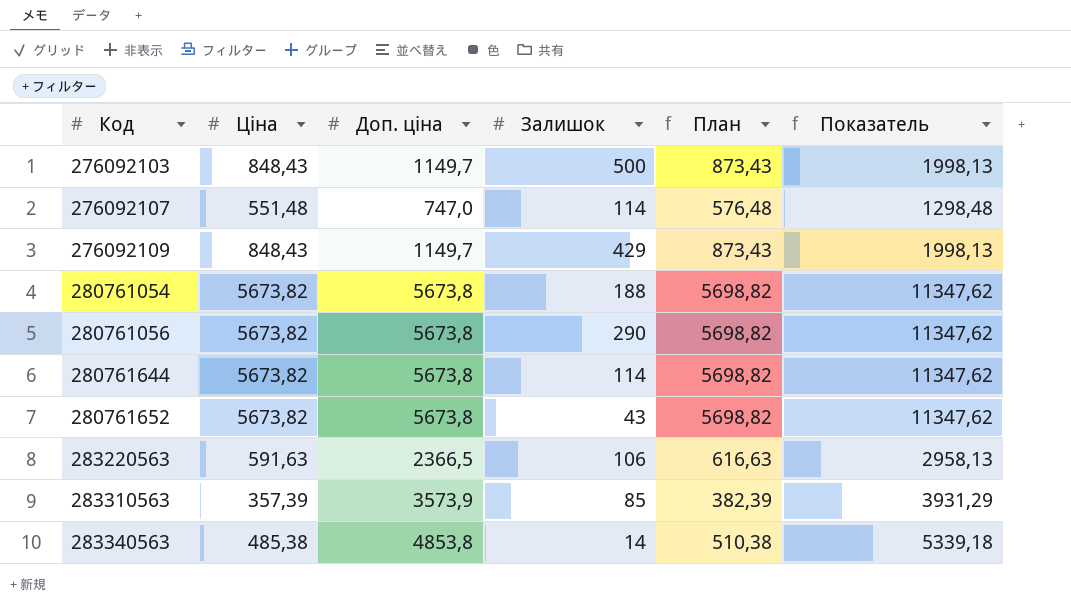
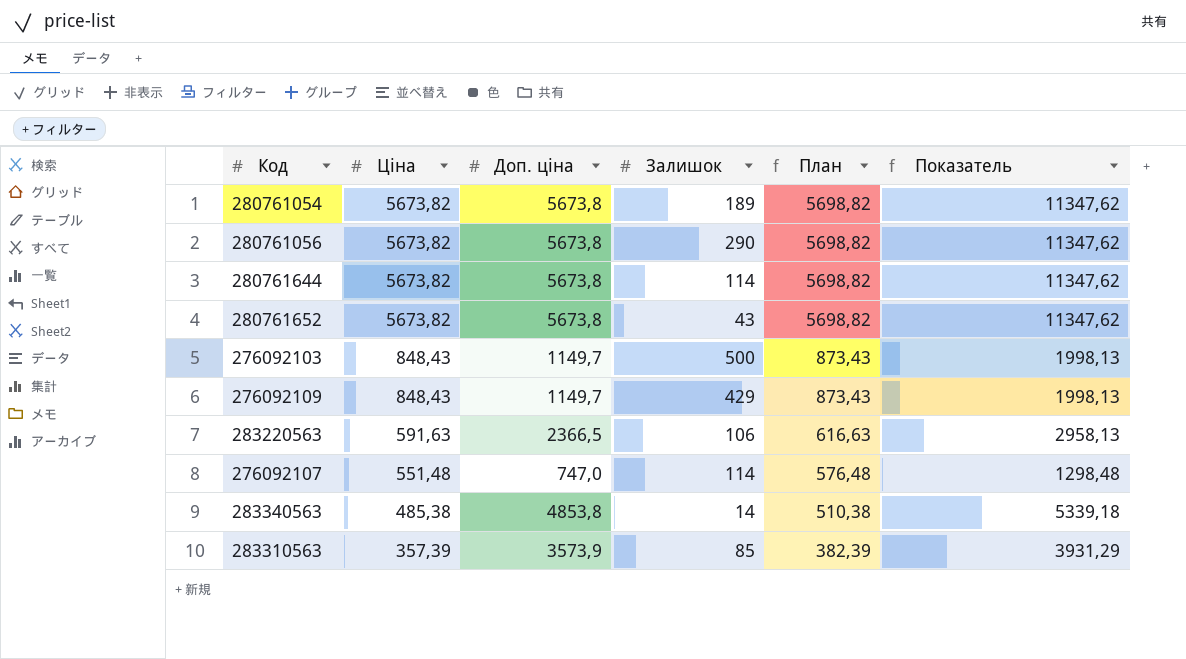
row order: Код ascending -> Ціна descending
280761054 | Залишок: 188 -> 189

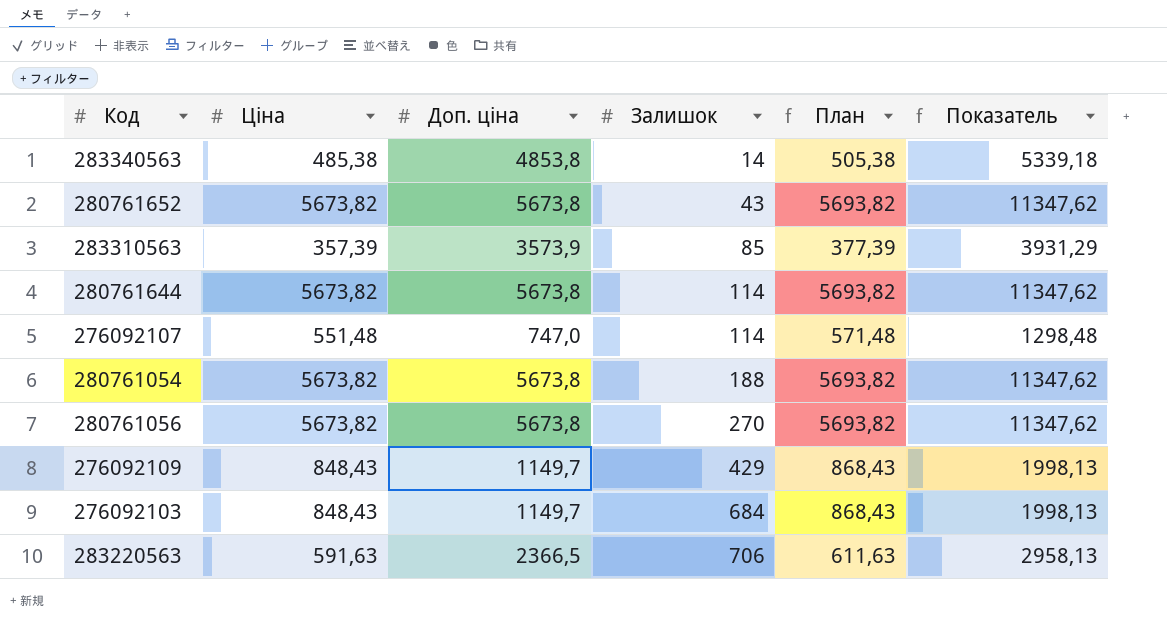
row order: Ціна descending -> Залишок ascending
column План | formula: [Ціна] + 25 -> [Ціна] + 20
280761054 | Залишок: 189 -> 188
280761056 | Залишок: 290 -> 270
276092103 | Залишок: 500 -> 684
283220563 | Залишок: 106 -> 706

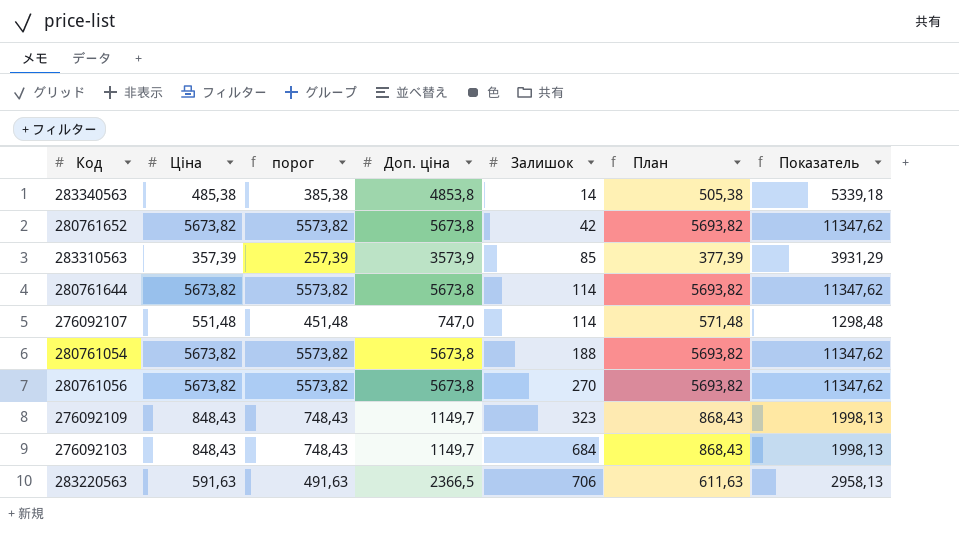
column порог | formula: none -> [Ціна] - 100
280761652 | Залишок: 43 -> 42
276092109 | Залишок: 429 -> 323

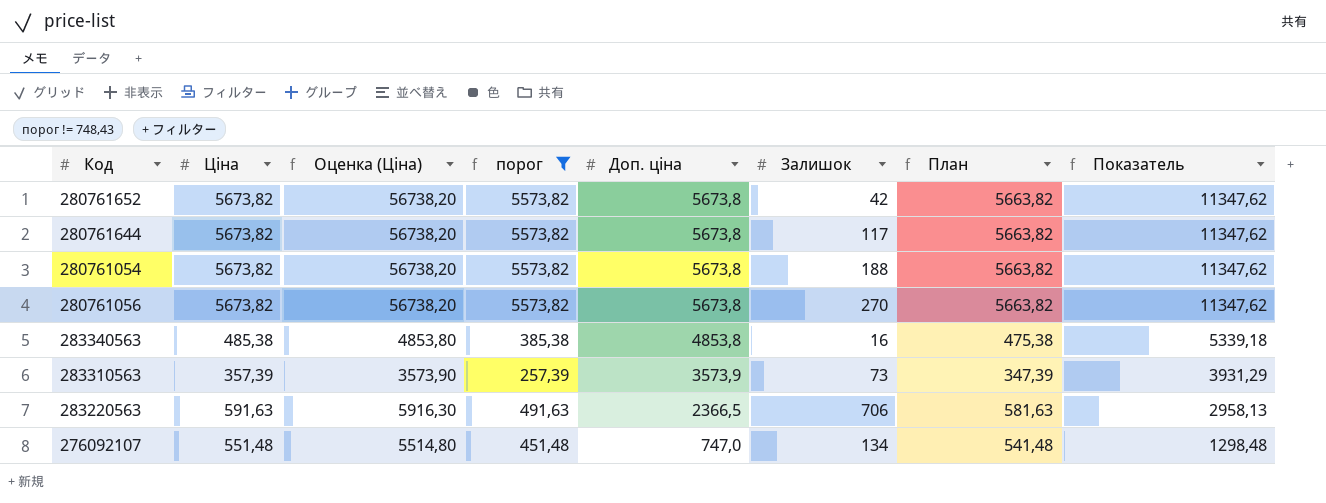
filter: none -> порог != 748,43
row order: Залишок ascending -> Доп. ціна descending
column Оценка (Ціна) | formula: none -> [Ціна] * 10
column План | formula: [Ціна] + 20 -> [Ціна] - 10
280761644 | Залишок: 114 -> 117
283340563 | Залишок: 14 -> 16
283310563 | Залишок: 85 -> 73
276092107 | Залишок: 114 -> 134

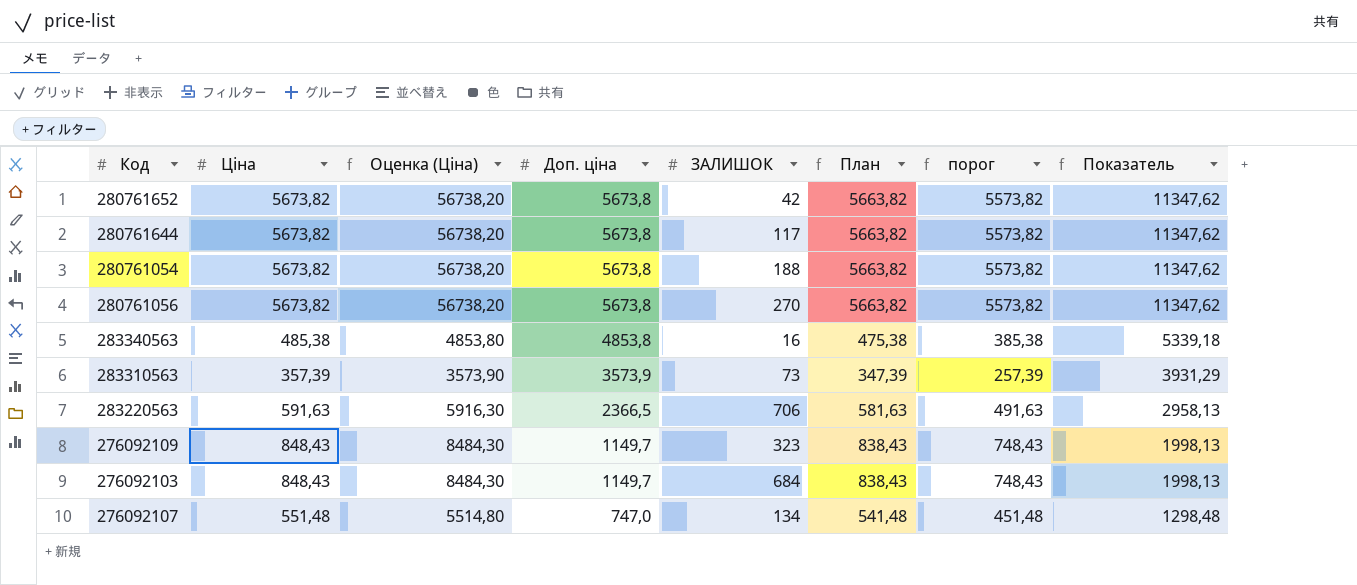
filter: порог != 748,43 -> none
column name: Залишок -> ЗАЛИШОК
column порог | position: 4 -> 7

